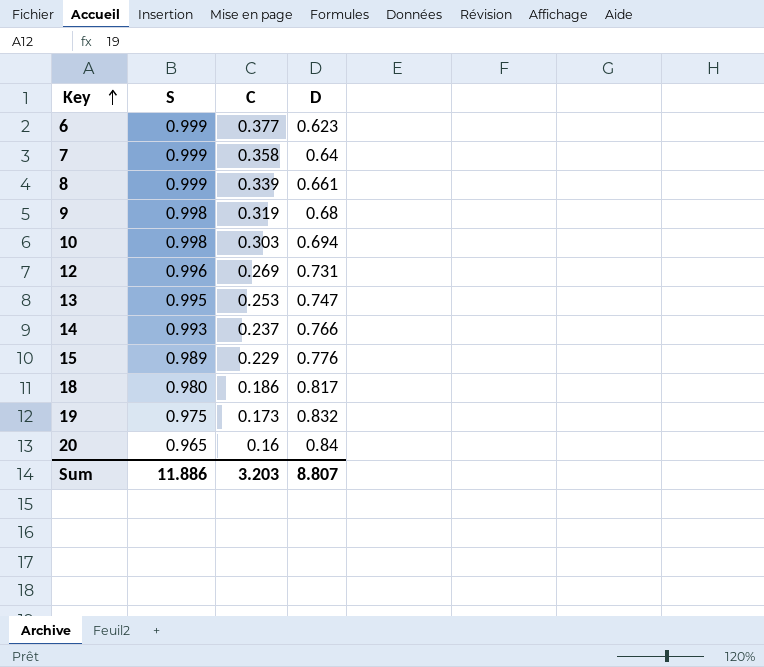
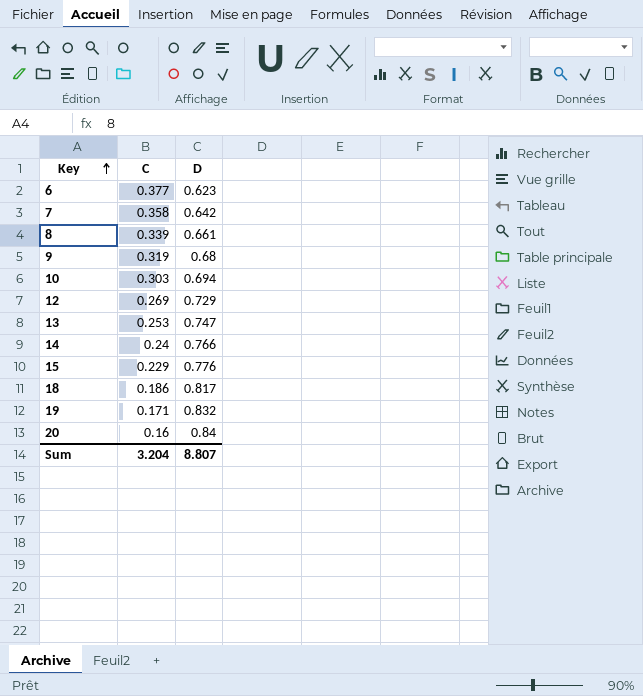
column S | position: 2 -> none
7 | D: 0.64 -> 0.642
12 | D: 0.731 -> 0.729
14 | C: 0.237 -> 0.24
19 | C: 0.173 -> 0.171
Sum | C: 3.203 -> 3.204

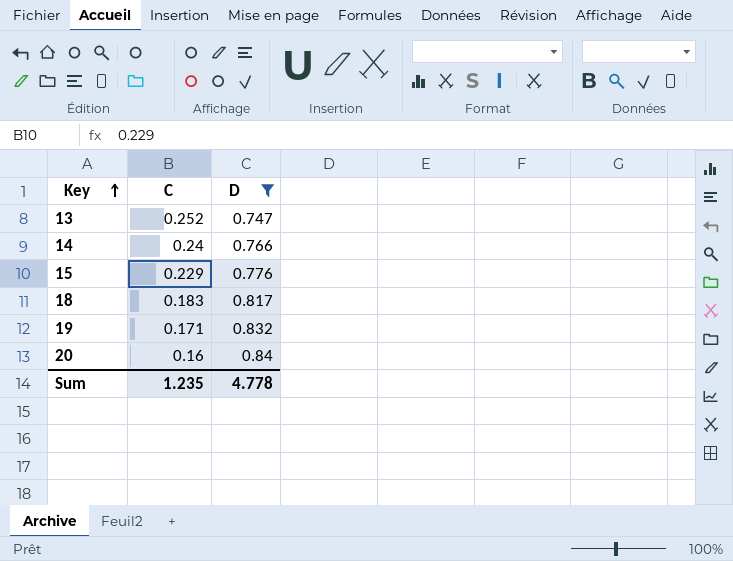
filter: none -> D >= 0.747
13 | C: 0.253 -> 0.252
18 | C: 0.186 -> 0.183
Sum | C: 3.204 -> 1.235
Sum | D: 8.807 -> 4.778

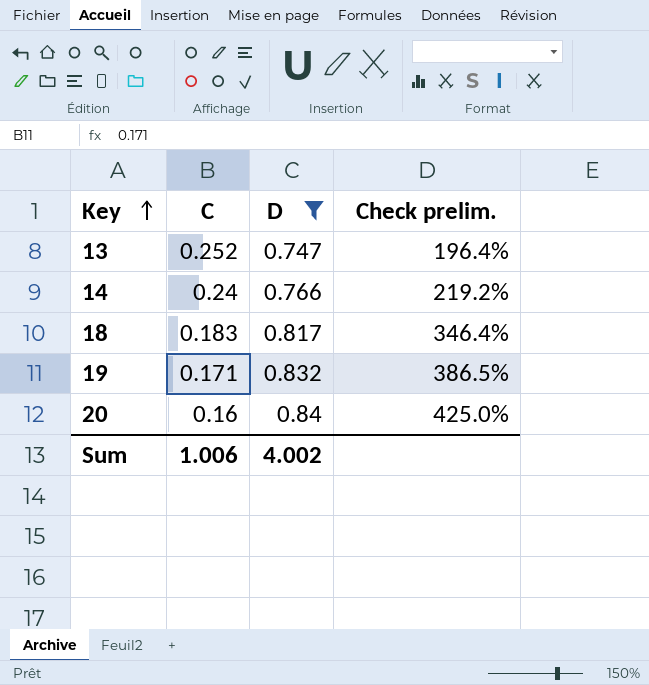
column Check prelim. | formula: none -> ([D] - [C]) / [C]
row 15: 0.229 | 0.776 -> none
Sum | C: 1.235 -> 1.006
Sum | D: 4.778 -> 4.002

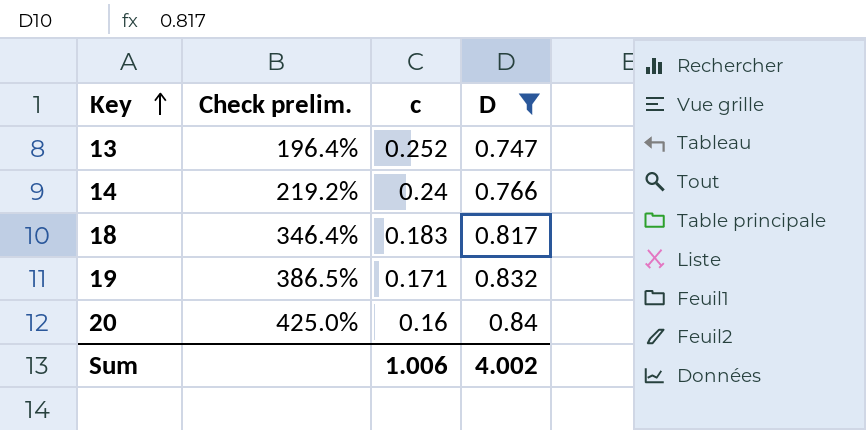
column Check prelim. | position: 4 -> 2
column name: C -> c

